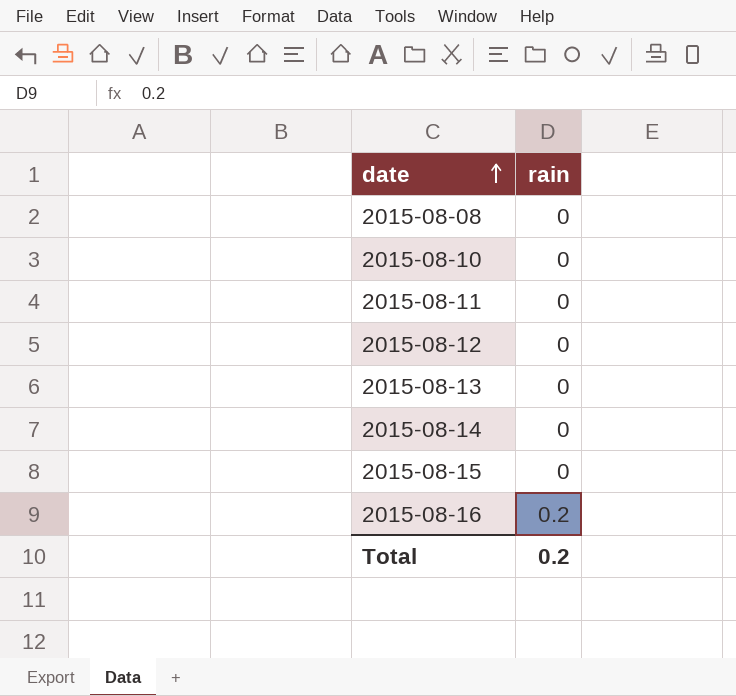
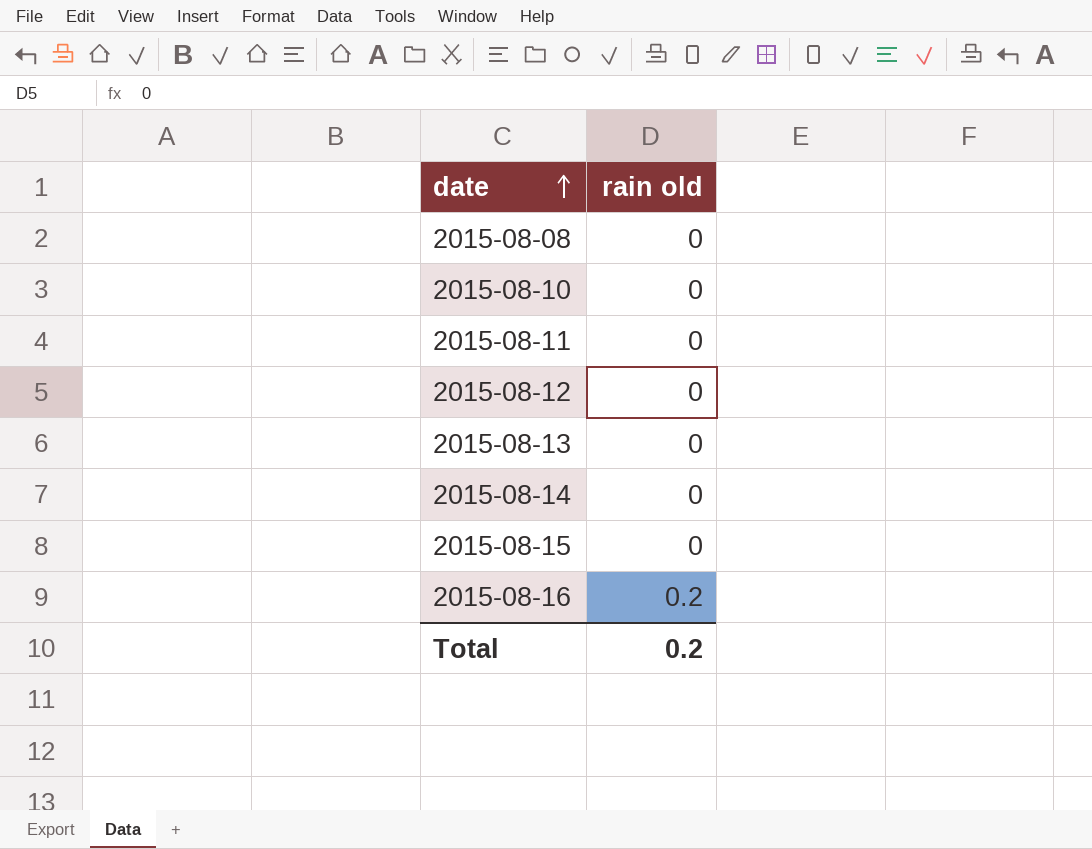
column name: rain -> rain old

